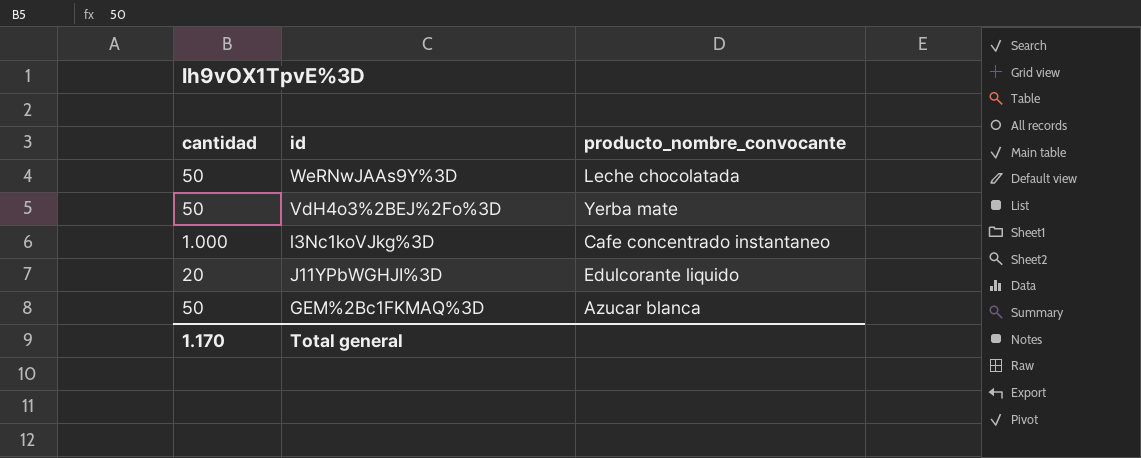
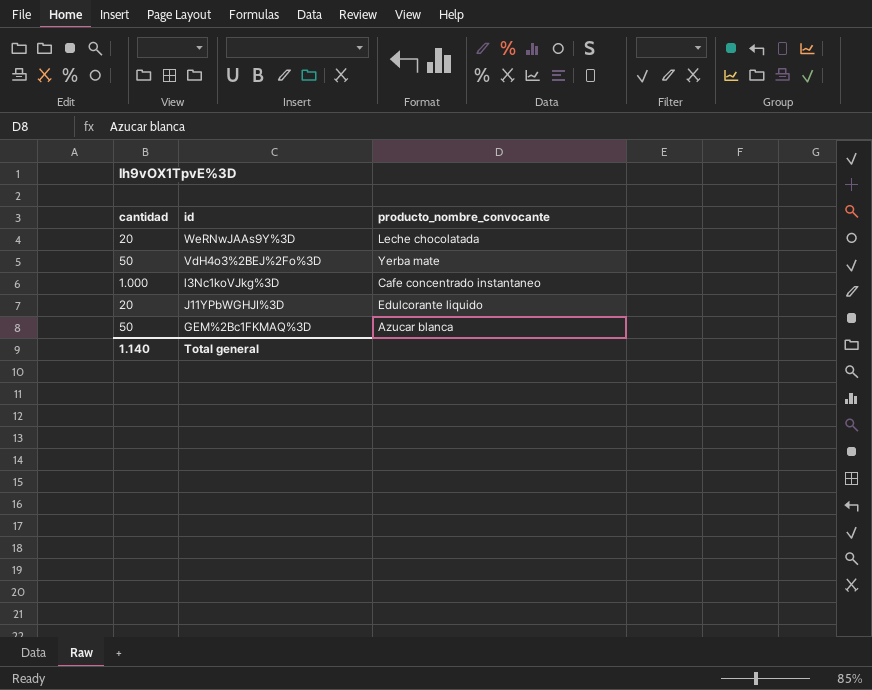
WeRNwJAAs9Y%3D | cantidad: 50 -> 20
Total general | cantidad: 1.170 -> 1.140

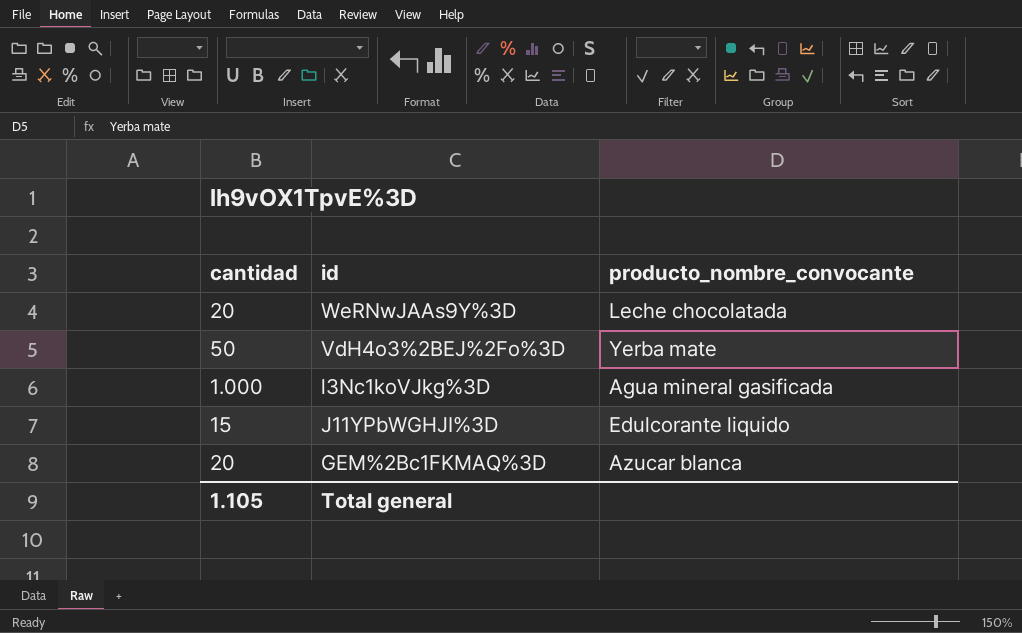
l3Nc1koVJkg%3D | producto_nombre_convocante: Cafe concentrado instantaneo -> Agua mineral gasificada
J11YPbWGHJI%3D | cantidad: 20 -> 15
GEM%2Bc1FKMAQ%3D | cantidad: 50 -> 20
Total general | cantidad: 1.140 -> 1.105

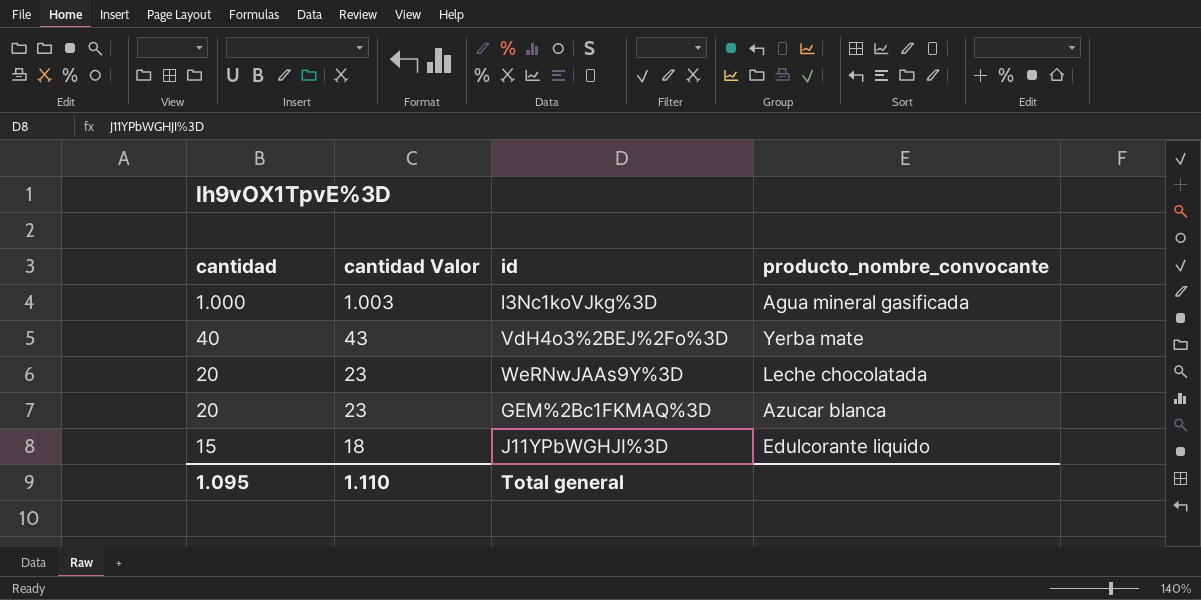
row order: id descending -> cantidad descending
column cantidad Valor | formula: none -> [cantidad] + 3
VdH4o3%2BEJ%2Fo%3D | cantidad: 50 -> 40
Total general | cantidad: 1.105 -> 1.095

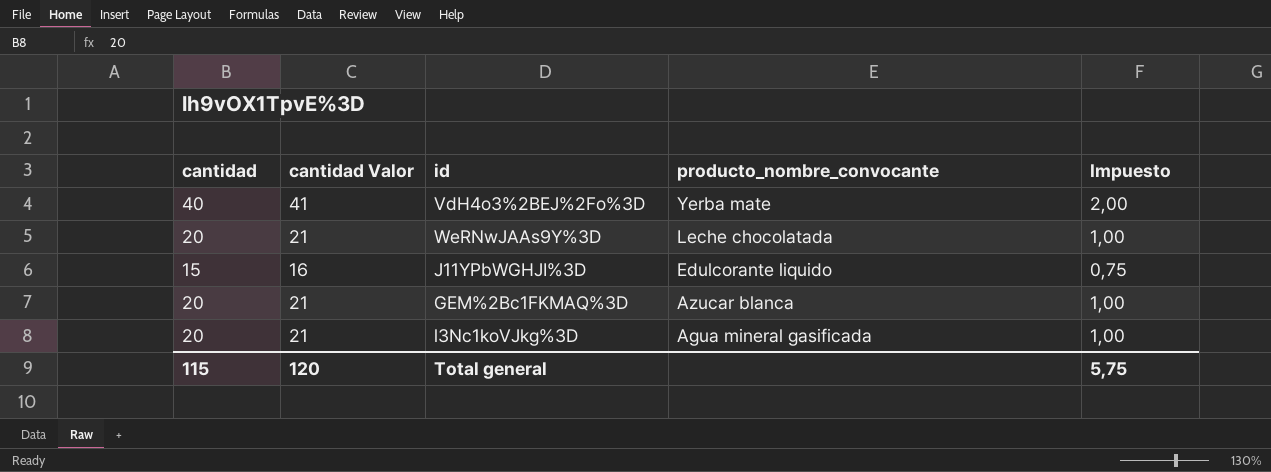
row order: cantidad descending -> producto_nombre_convocante descending
column cantidad Valor | formula: [cantidad] + 3 -> [cantidad] + 1
column Impuesto | formula: none -> [cantidad] * 0,05
l3Nc1koVJkg%3D | cantidad: 1.000 -> 20
Total general | cantidad: 1.095 -> 115
Total general | cantidad Valor: 1.110 -> 120

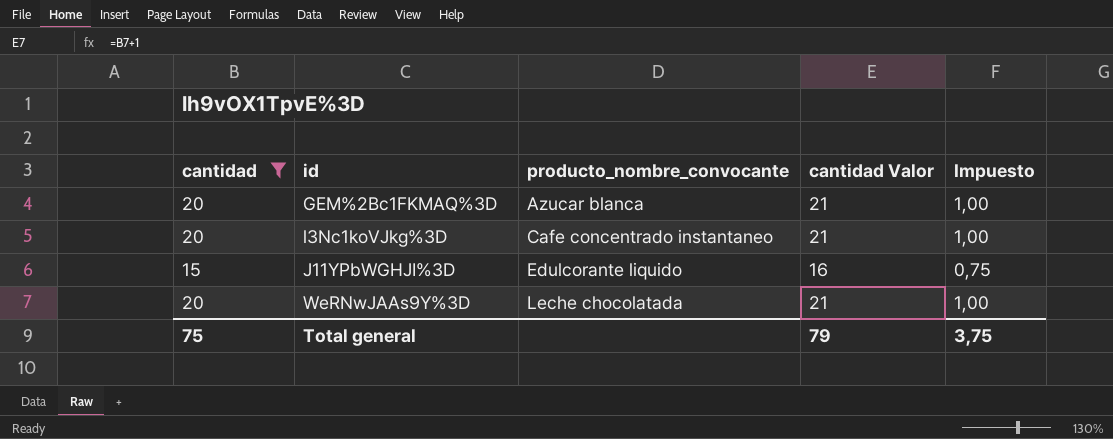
filter: none -> cantidad != 40
row order: producto_nombre_convocante descending -> producto_nombre_convocante ascending
column cantidad Valor | position: 2 -> 4
l3Nc1koVJkg%3D | producto_nombre_convocante: Agua mineral gasificada -> Cafe concentrado instantaneo
Total general | cantidad: 115 -> 75
Total general | cantidad Valor: 120 -> 79
Total general | Impuesto: 5,75 -> 3,75

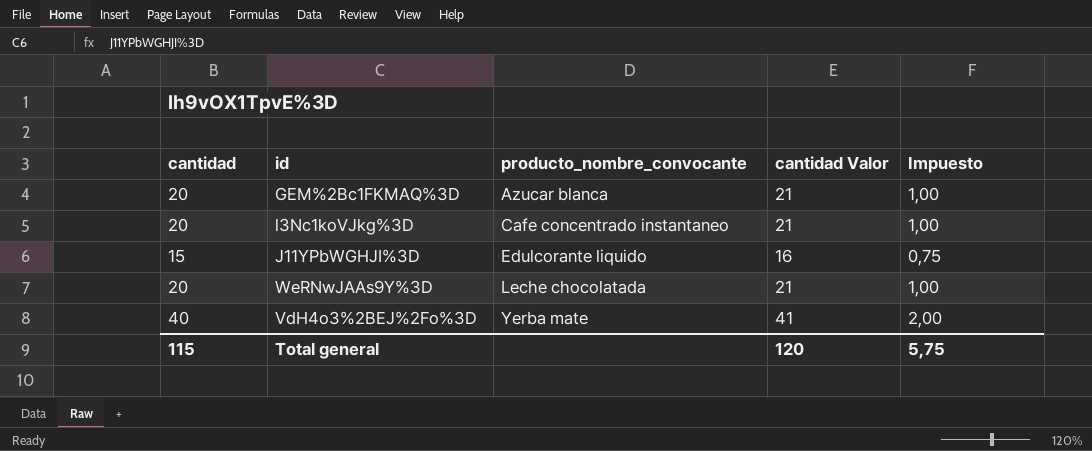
filter: cantidad != 40 -> none
Total general | cantidad: 75 -> 115
Total general | cantidad Valor: 79 -> 120
Total general | Impuesto: 3,75 -> 5,75

